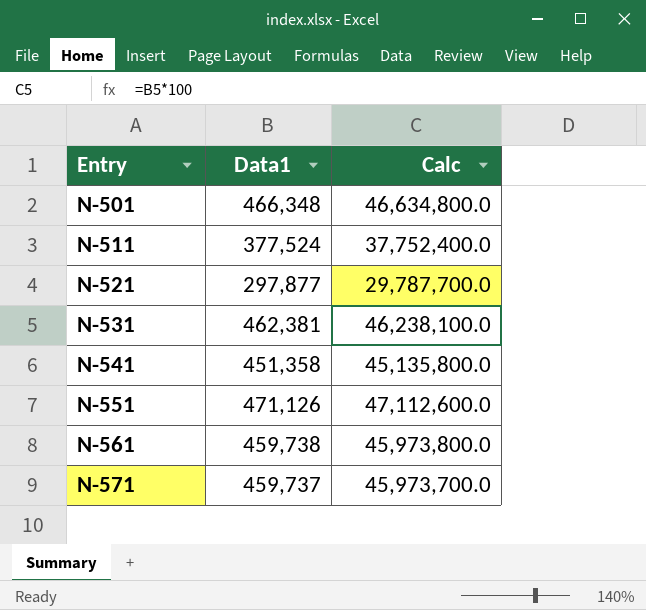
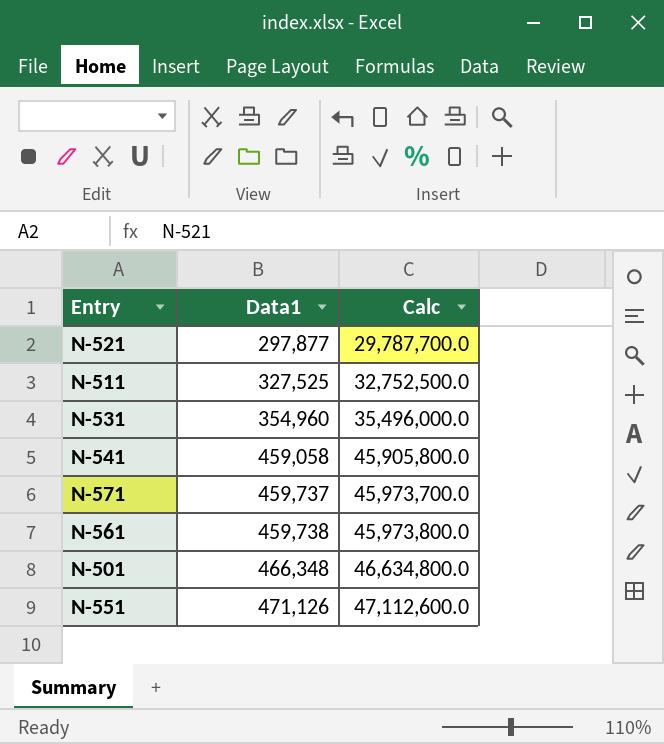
row order: Entry ascending -> Data1 ascending
N-511 | Data1: 377,524 -> 327,525
N-511 | Calc: 37,752,400.0 -> 32,752,500.0
N-531 | Data1: 462,381 -> 354,960
N-531 | Calc: 46,238,100.0 -> 35,496,000.0
N-541 | Data1: 451,358 -> 459,058
N-541 | Calc: 45,135,800.0 -> 45,905,800.0

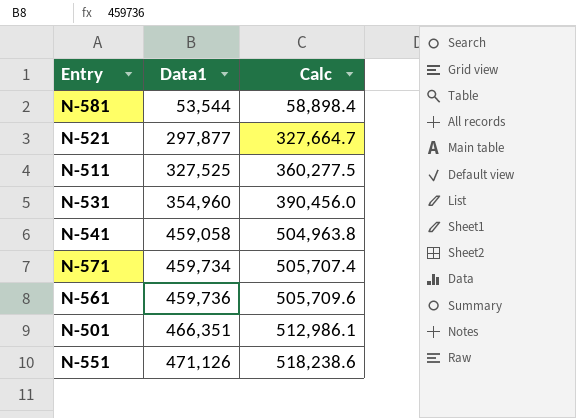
column Calc | formula: [Data1] * 100 -> [Data1] * 1.1
row N-581: none -> 53,544 | 58,898.4
N-571 | Data1: 459,737 -> 459,734
N-561 | Data1: 459,738 -> 459,736
N-501 | Data1: 466,348 -> 466,351

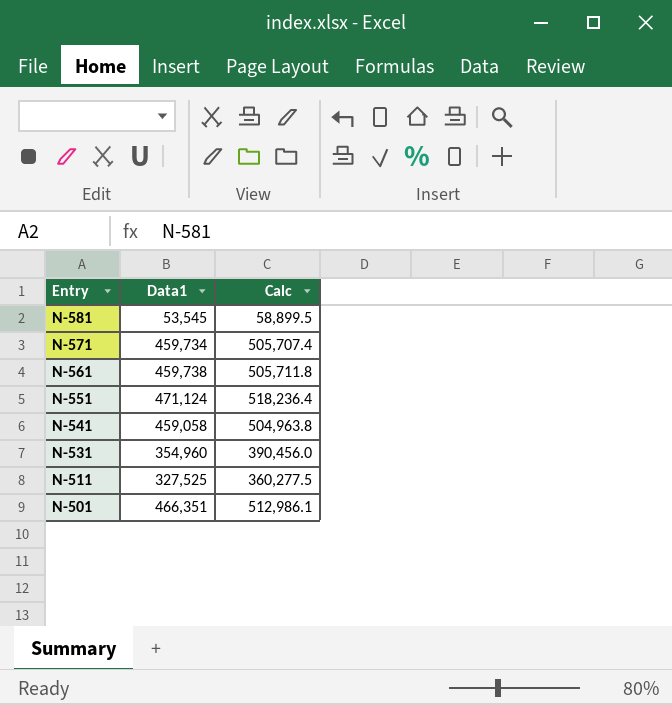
row order: Data1 ascending -> Entry descending
row N-521: 297,877 | 327,664.7 -> none
N-581 | Data1: 53,544 -> 53,545
N-581 | Calc: 58,898.4 -> 58,899.5
N-561 | Data1: 459,736 -> 459,738
N-561 | Calc: 505,709.6 -> 505,711.8
N-551 | Data1: 471,126 -> 471,124
N-551 | Calc: 518,238.6 -> 518,236.4

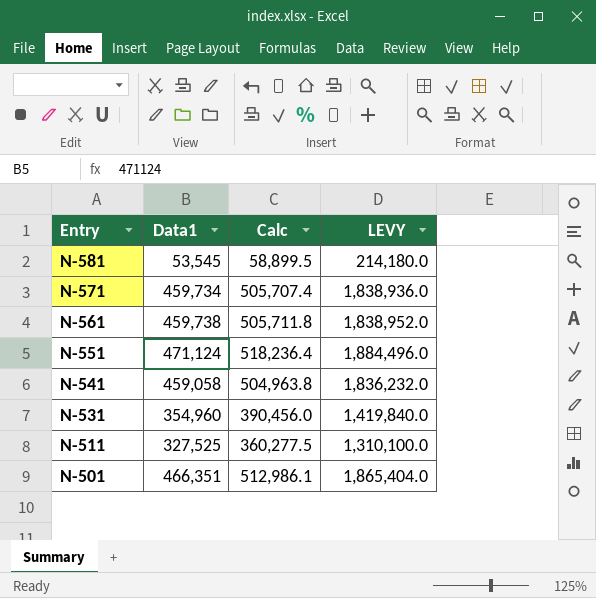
column LEVY | formula: none -> [Data1] * 4

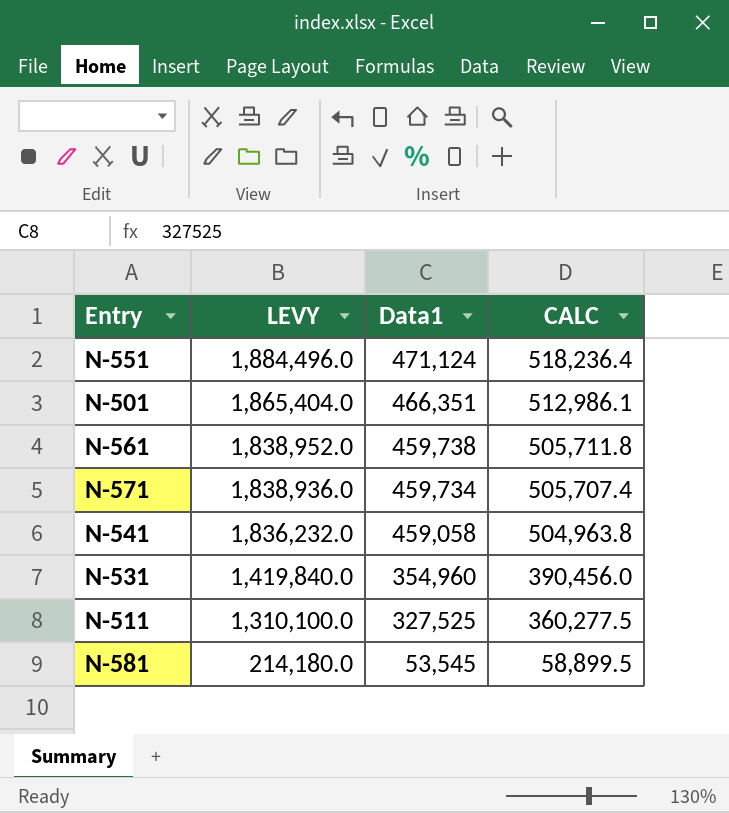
row order: Entry descending -> LEVY descending
column LEVY | position: 4 -> 2
column name: Calc -> CALC

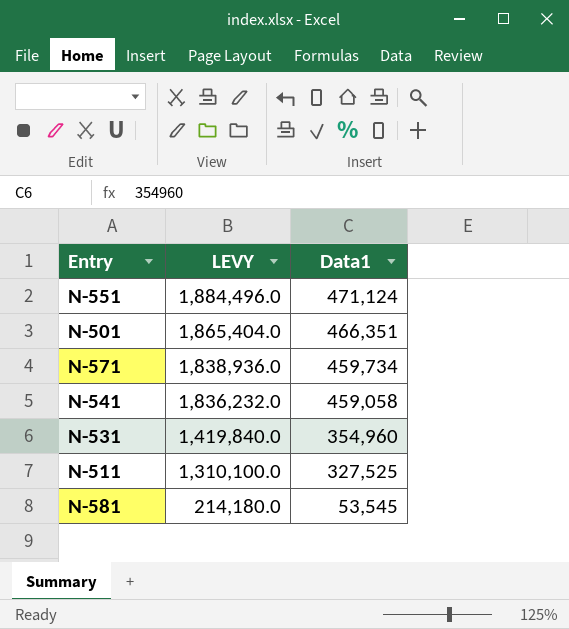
column CALC | formula: [Data1] * 1.1 -> none
row N-561: 1,838,952.0 | 459,738 | 505,711.8 -> none

